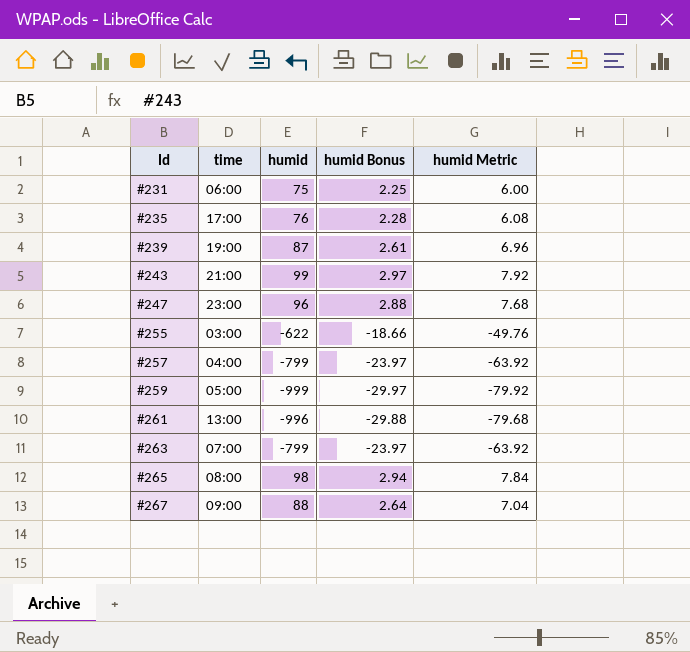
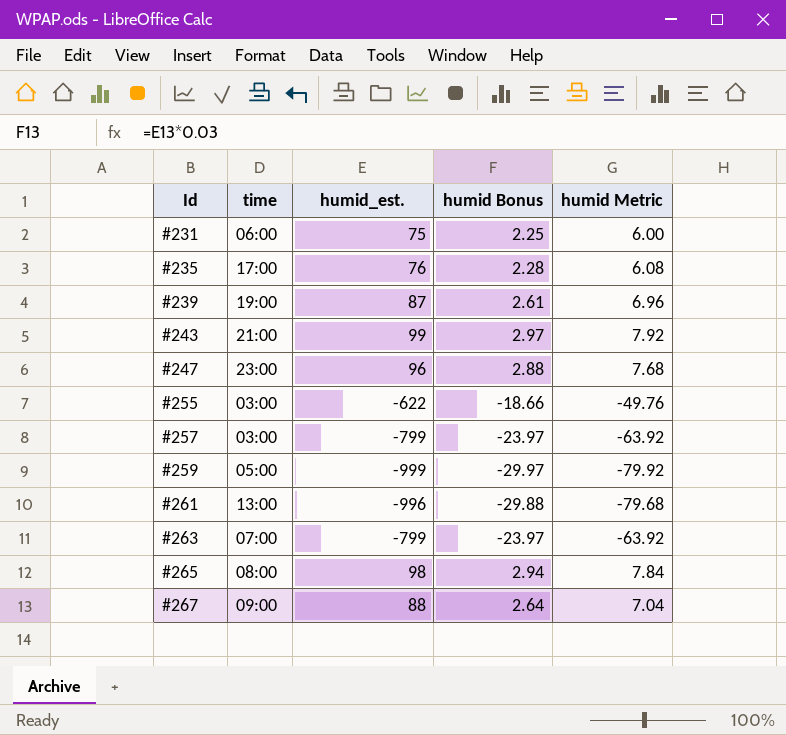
column name: humid -> humid_est.
#257 | time: 04:00 -> 03:00

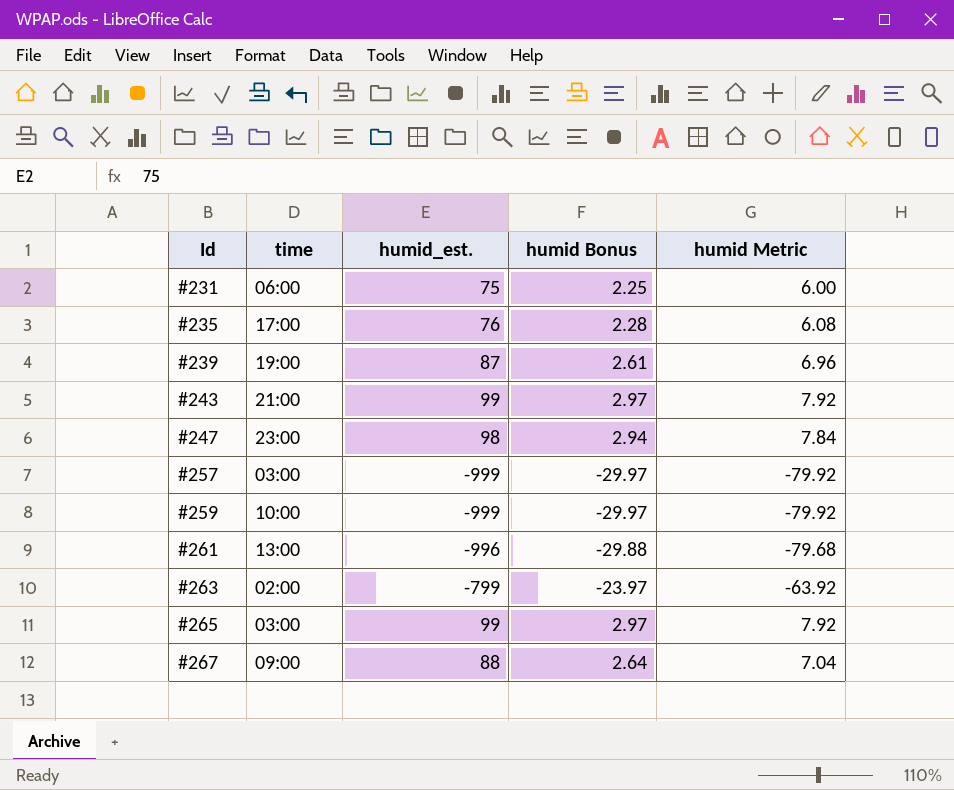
row #255: 03:00 | -622 | -18.66 | -49.76 -> none
#247 | humid_est.: 96 -> 98
#247 | humid Bonus: 2.88 -> 2.94
#247 | humid Metric: 7.68 -> 7.84
#257 | humid_est.: -799 -> -999
#257 | humid Bonus: -23.97 -> -29.97
#257 | humid Metric: -63.92 -> -79.92
#259 | time: 05:00 -> 10:00
#263 | time: 07:00 -> 02:00
#265 | time: 08:00 -> 03:00
#265 | humid_est.: 98 -> 99
#265 | humid Bonus: 2.94 -> 2.97
#265 | humid Metric: 7.84 -> 7.92

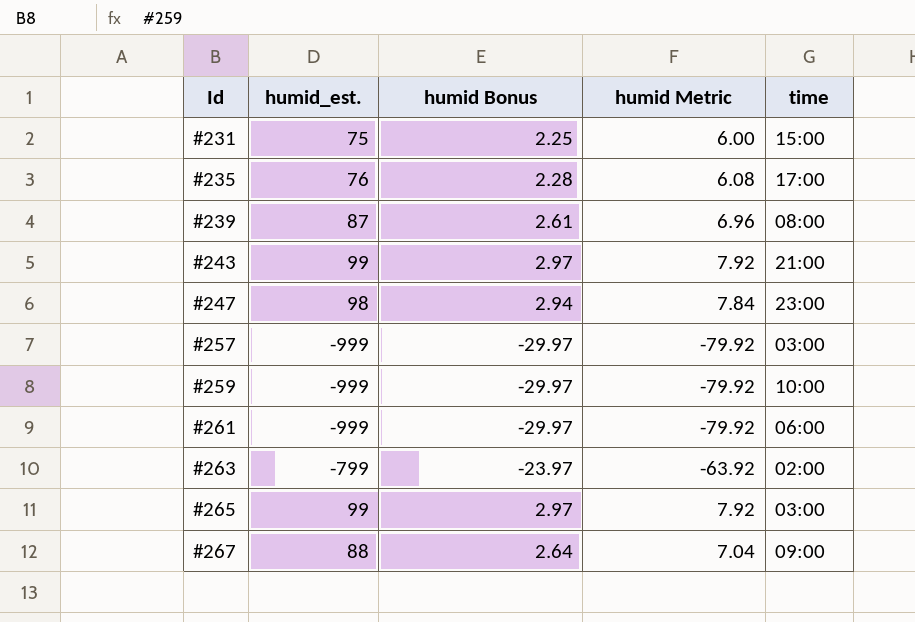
column time | position: 2 -> 5
#231 | time: 06:00 -> 15:00
#239 | time: 19:00 -> 08:00
#261 | humid_est.: -996 -> -999
#261 | humid Bonus: -29.88 -> -29.97
#261 | humid Metric: -79.68 -> -79.92
#261 | time: 13:00 -> 06:00

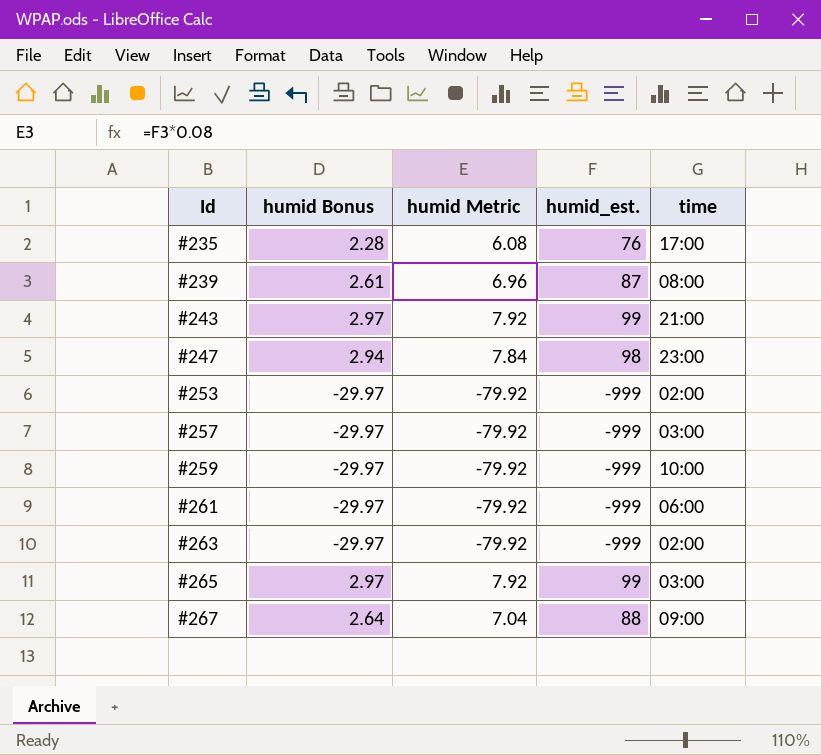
column humid_est. | position: 2 -> 4
row #231: 75 | 2.25 | 6.00 | 15:00 -> none
row #253: none -> -29.97 | -79.92 | -999 | 02:00
#263 | humid Bonus: -23.97 -> -29.97
#263 | humid Metric: -63.92 -> -79.92
#263 | humid_est.: -799 -> -999

